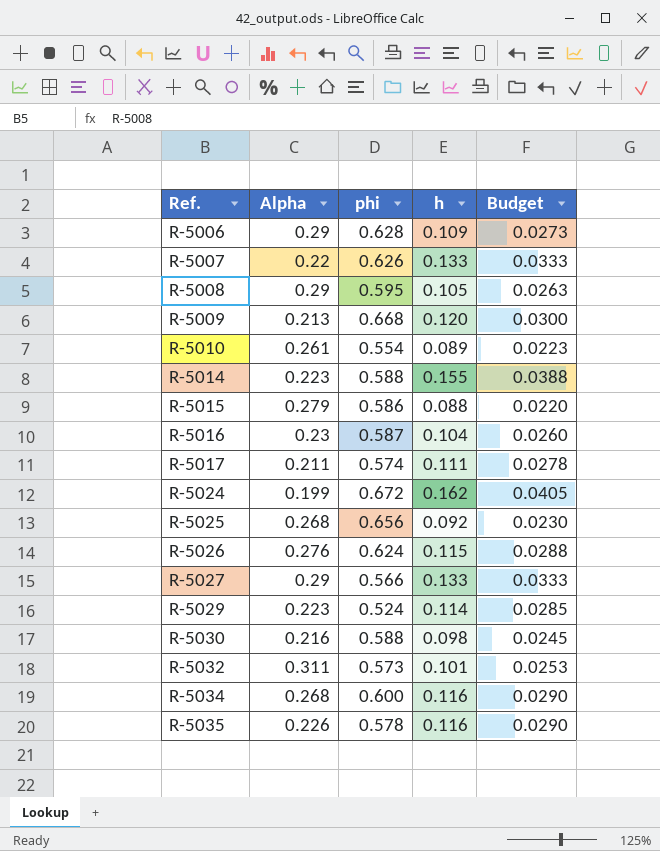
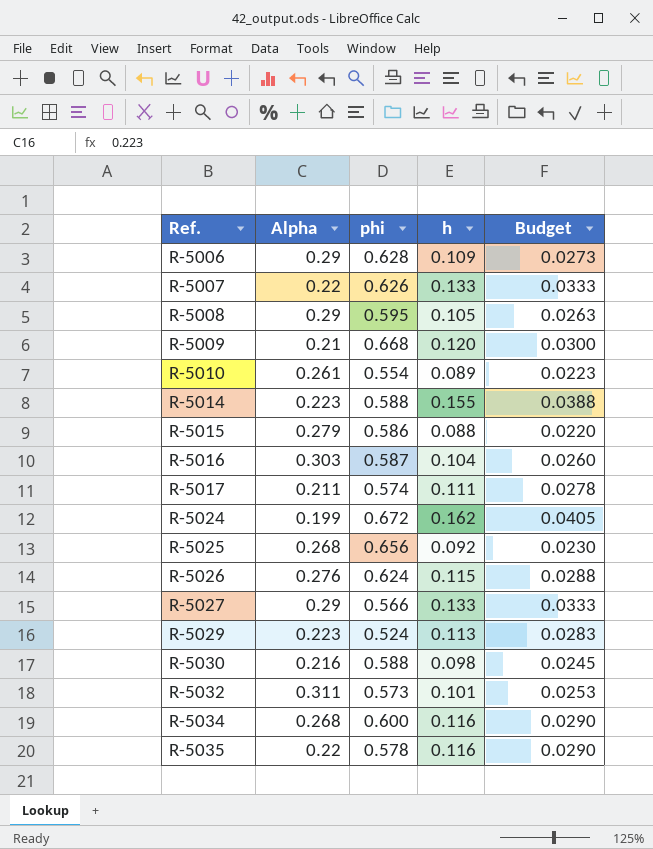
R-5009 | Alpha: 0.213 -> 0.21
R-5016 | Alpha: 0.23 -> 0.303
R-5029 | h: 0.114 -> 0.113
R-5029 | Budget: 0.0285 -> 0.0283
R-5035 | Alpha: 0.226 -> 0.22

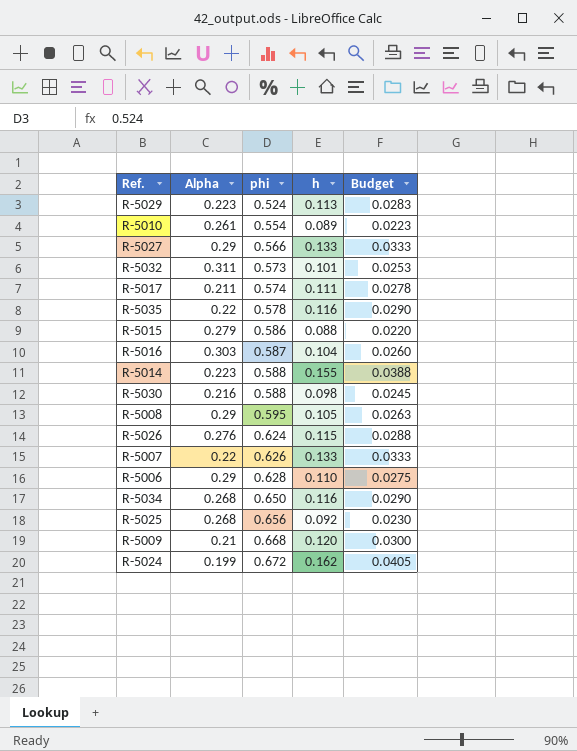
row order: Ref. ascending -> phi ascending
R-5006 | h: 0.109 -> 0.110
R-5006 | Budget: 0.0273 -> 0.0275
R-5034 | phi: 0.600 -> 0.650

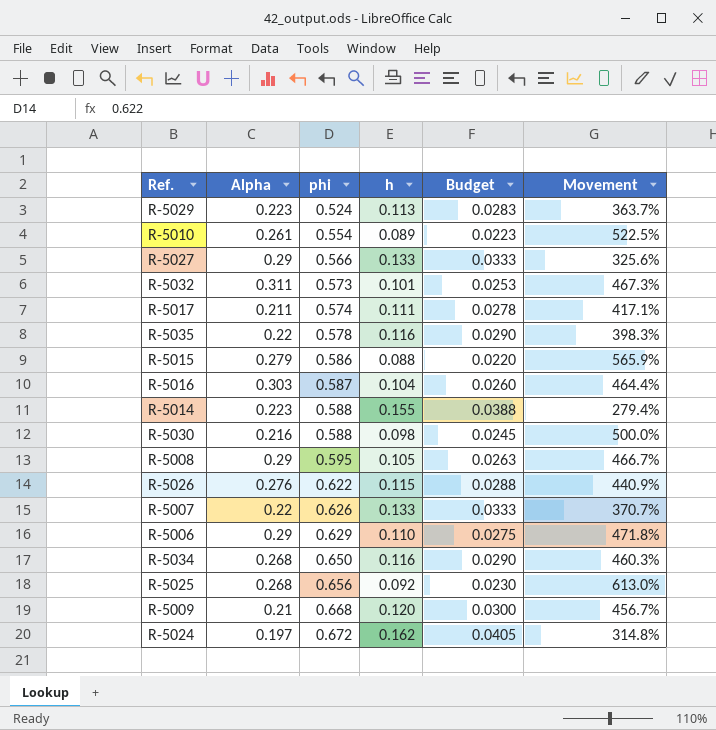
column Movement | formula: none -> ([phi] - [h]) / [h]
R-5026 | phi: 0.624 -> 0.622
R-5006 | phi: 0.628 -> 0.629
R-5024 | Alpha: 0.199 -> 0.197

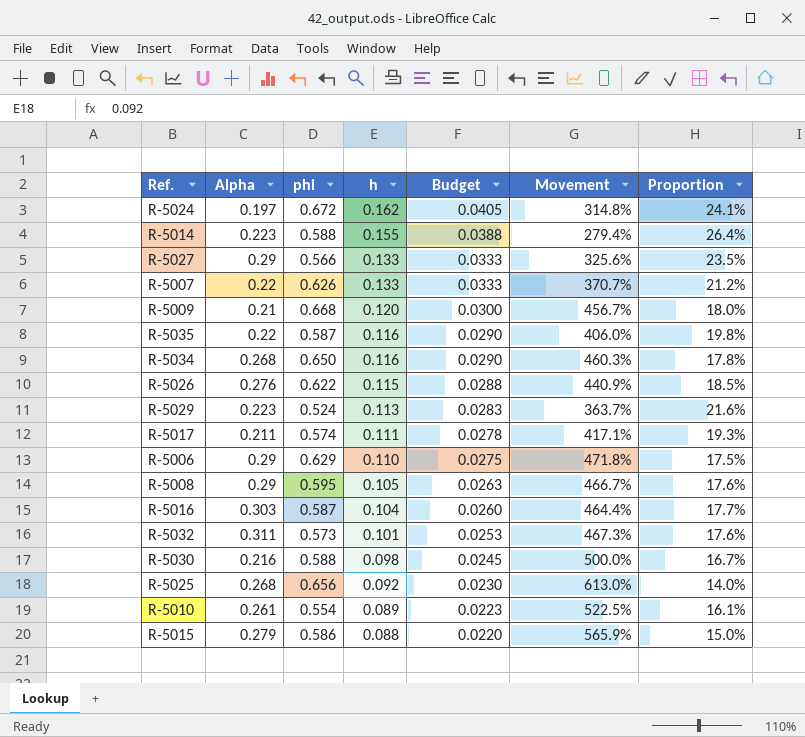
row order: phi ascending -> h descending
column Proportion | formula: none -> [h] / [phi]
R-5035 | phi: 0.578 -> 0.587
R-5035 | Movement: 398.3% -> 406.0%

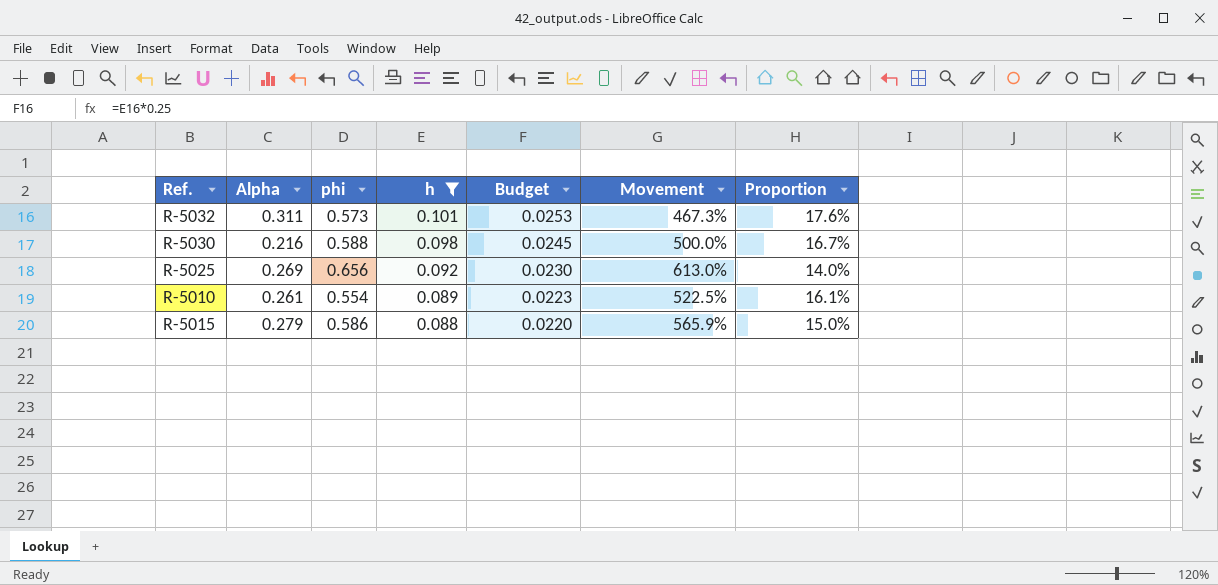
filter: none -> h <= 0.101
R-5025 | Alpha: 0.268 -> 0.269

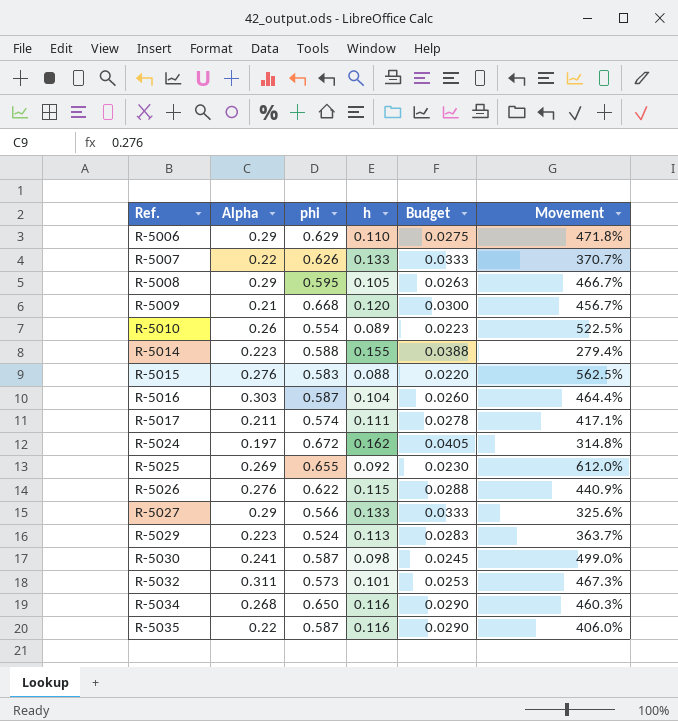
filter: h <= 0.101 -> none
row order: h descending -> Ref. ascending
column Proportion | formula: [h] / [phi] -> none
R-5010 | Alpha: 0.261 -> 0.26
R-5015 | Alpha: 0.279 -> 0.276
R-5015 | phi: 0.586 -> 0.583
R-5015 | Movement: 565.9% -> 562.5%
R-5025 | phi: 0.656 -> 0.655
R-5025 | Movement: 613.0% -> 612.0%
R-5030 | Alpha: 0.216 -> 0.241
R-5030 | phi: 0.588 -> 0.587
R-5030 | Movement: 500.0% -> 499.0%

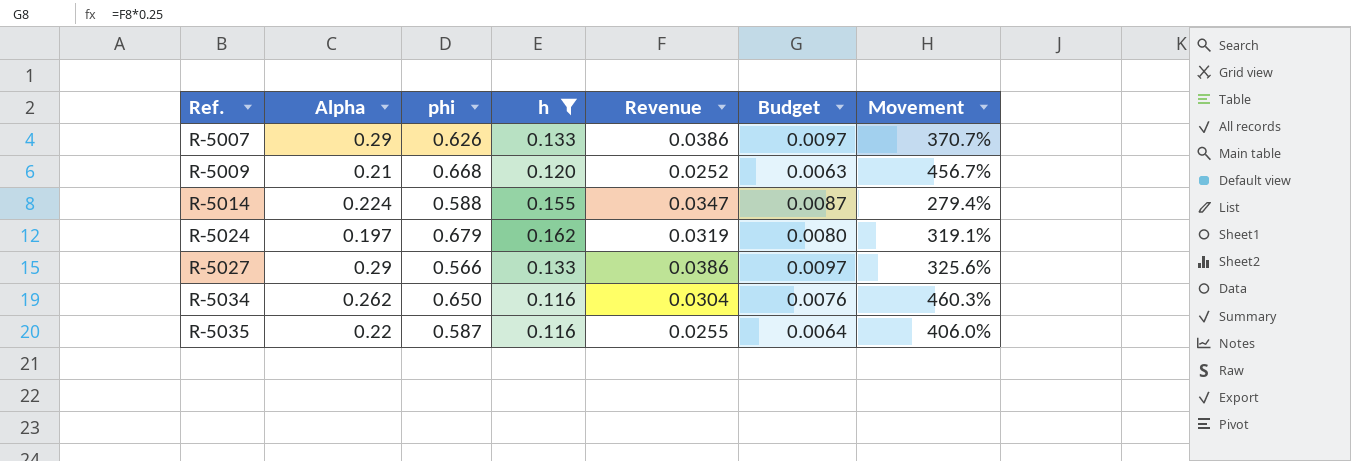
filter: none -> h >= 0.116
column Revenue | formula: none -> [Alpha] * [h]
column Budget | formula: [h] * 0.25 -> [Revenue] * 0.25
R-5007 | Alpha: 0.22 -> 0.29
R-5014 | Alpha: 0.223 -> 0.224
R-5024 | phi: 0.672 -> 0.679
R-5024 | Movement: 314.8% -> 319.1%
R-5034 | Alpha: 0.268 -> 0.262

